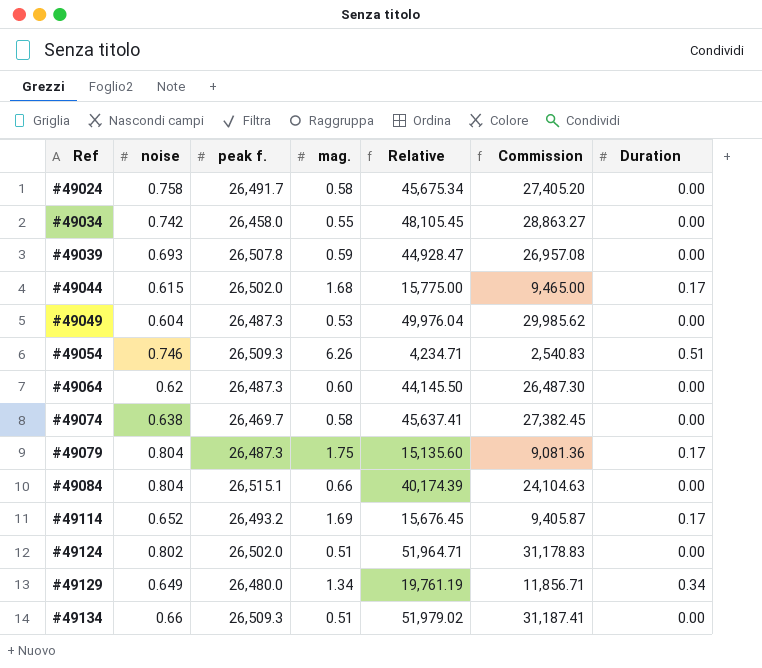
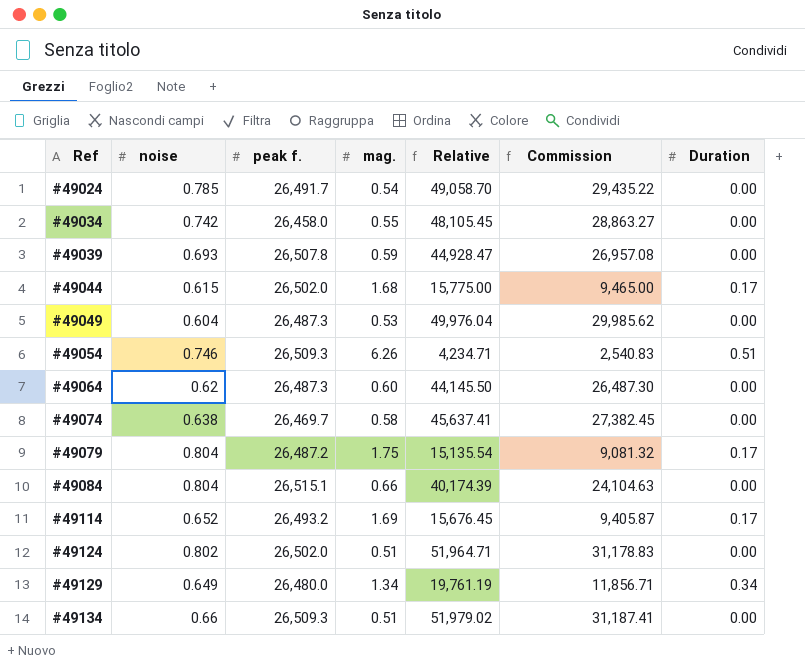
#49024 | noise: 0.758 -> 0.785
#49024 | mag.: 0.58 -> 0.54
#49024 | Relative: 45,675.34 -> 49,058.70
#49024 | Commission: 27,405.20 -> 29,435.22
#49079 | peak f.: 26,487.3 -> 26,487.2
#49079 | Relative: 15,135.60 -> 15,135.54
#49079 | Commission: 9,081.36 -> 9,081.32

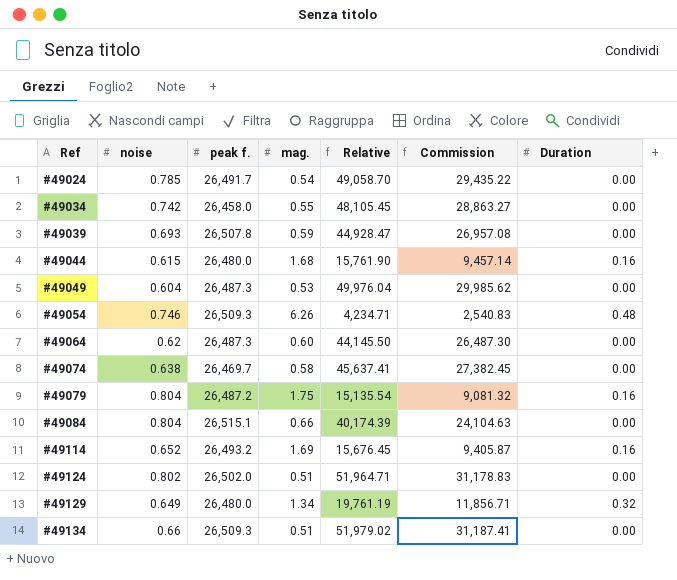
#49044 | peak f.: 26,502.0 -> 26,480.0
#49044 | Relative: 15,775.00 -> 15,761.90
#49044 | Commission: 9,465.00 -> 9,457.14
#49044 | Duration: 0.17 -> 0.16
#49054 | Duration: 0.51 -> 0.48
#49079 | Duration: 0.17 -> 0.16
#49114 | Duration: 0.17 -> 0.16
#49129 | Duration: 0.34 -> 0.32

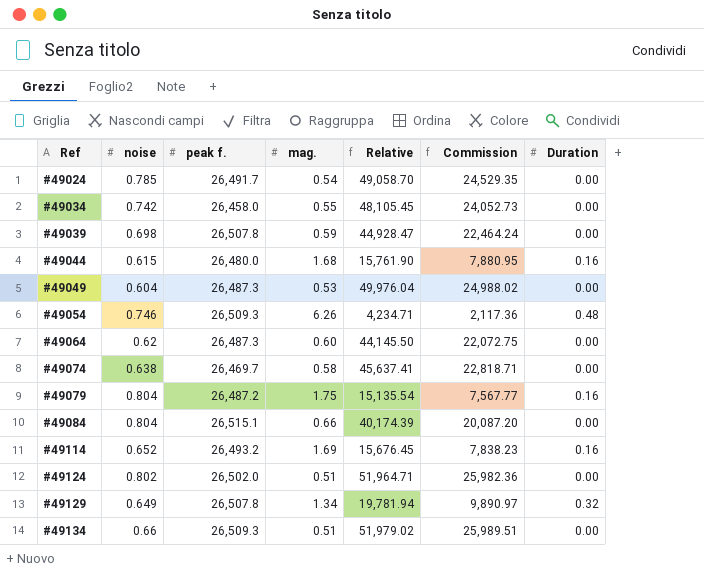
column Commission | formula: [Relative] * 0.6 -> [Relative] * 0.5
#49039 | noise: 0.693 -> 0.698
#49129 | peak f.: 26,480.0 -> 26,507.8
#49129 | Relative: 19,761.19 -> 19,781.94

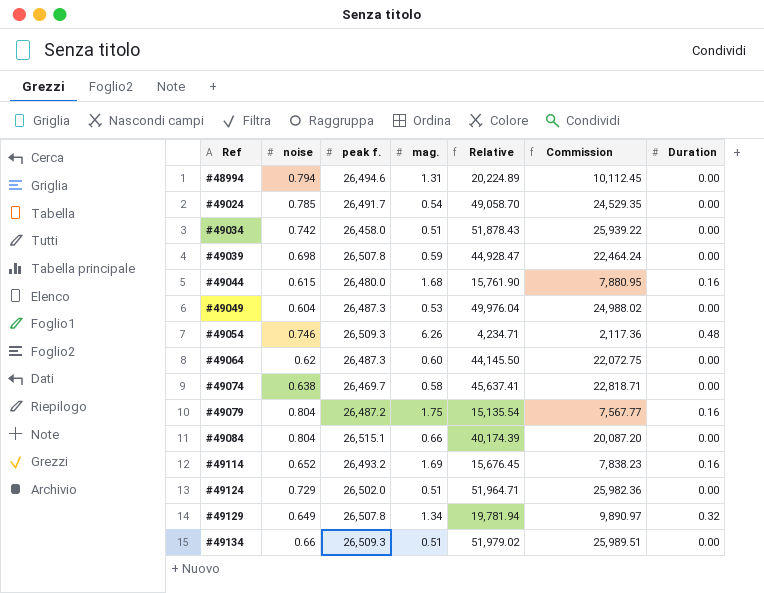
row #48994: none -> 0.794 | 26,494.6 | 1.31 | 20,224.89 | 10,112.45 | 0.00
#49034 | mag.: 0.55 -> 0.51
#49034 | Relative: 48,105.45 -> 51,878.43
#49034 | Commission: 24,052.73 -> 25,939.22
#49124 | noise: 0.802 -> 0.729

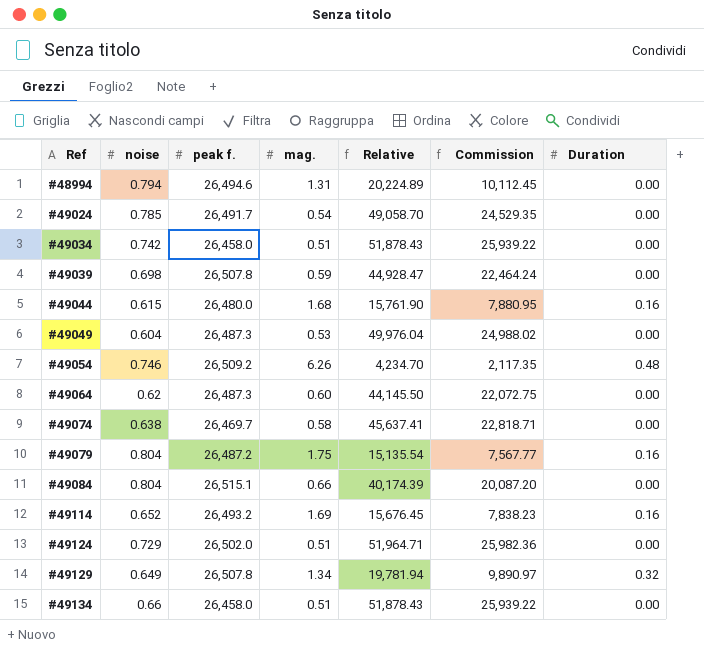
#49054 | peak f.: 26,509.3 -> 26,509.2
#49054 | Relative: 4,234.71 -> 4,234.70
#49054 | Commission: 2,117.36 -> 2,117.35
#49134 | peak f.: 26,509.3 -> 26,458.0
#49134 | Relative: 51,979.02 -> 51,878.43
#49134 | Commission: 25,989.51 -> 25,939.22

